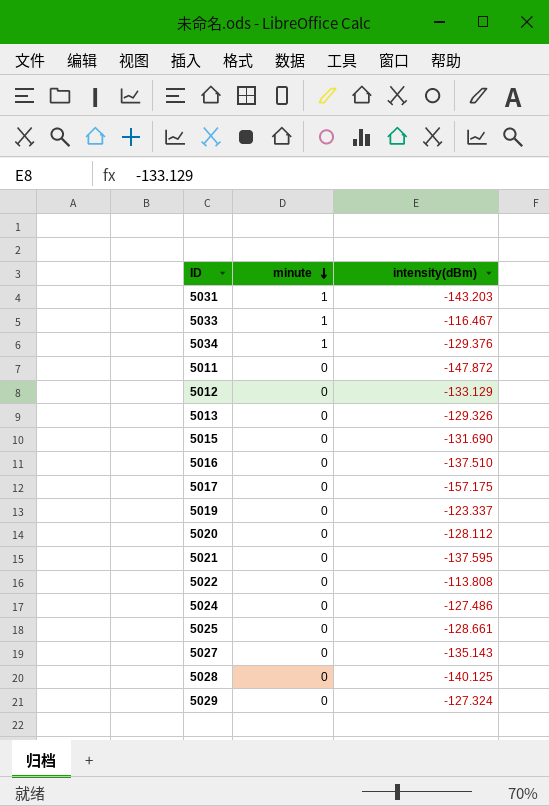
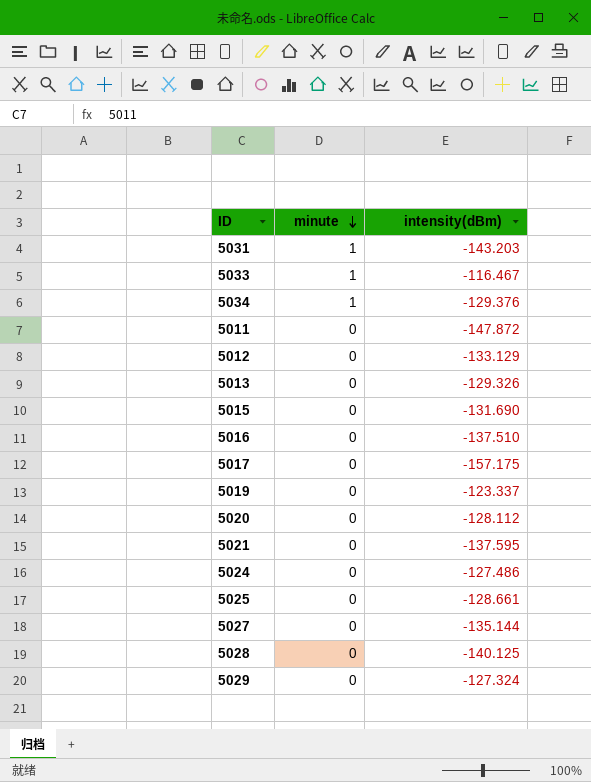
row 5022: 0 | -113.808 -> none
5027 | intensity(dBm): -135.143 -> -135.144

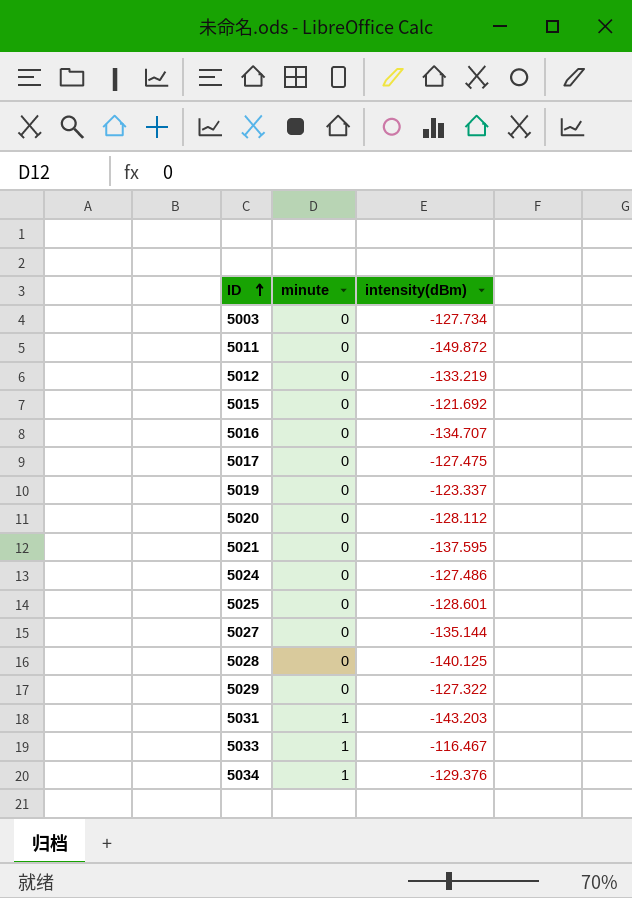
row order: minute descending -> ID ascending
row 5013: 0 | -129.326 -> none
row 5003: none -> 0 | -127.734
5011 | intensity(dBm): -147.872 -> -149.872
5012 | intensity(dBm): -133.129 -> -133.219
5015 | intensity(dBm): -131.690 -> -121.692
5016 | intensity(dBm): -137.510 -> -134.707
5017 | intensity(dBm): -157.175 -> -127.475
5025 | intensity(dBm): -128.661 -> -128.601
5029 | intensity(dBm): -127.324 -> -127.322

